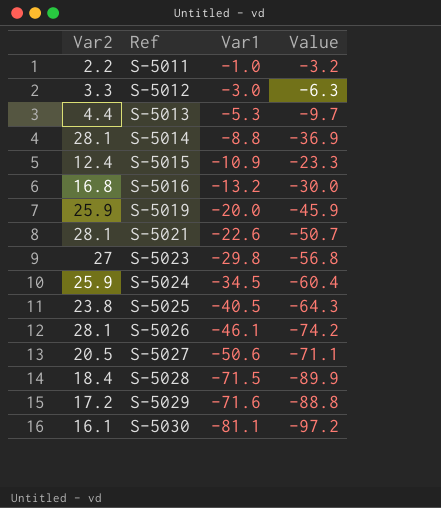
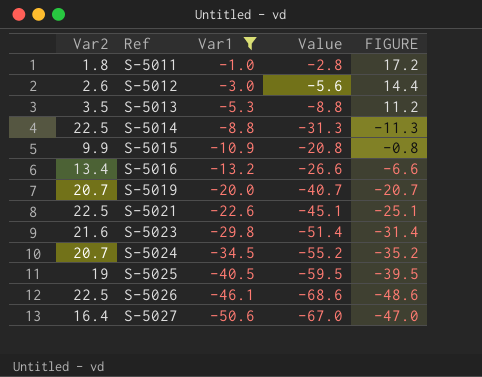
filter: none -> Var1 >= -50.6
column FIGURE | formula: none -> [Value] + 20
S-5011 | Var2: 2.2 -> 1.8
S-5011 | Value: -3.2 -> -2.8
S-5012 | Var2: 3.3 -> 2.6
S-5012 | Value: -6.3 -> -5.6
S-5013 | Var2: 4.4 -> 3.5
S-5013 | Value: -9.7 -> -8.8
S-5014 | Var2: 28.1 -> 22.5
S-5014 | Value: -36.9 -> -31.3
S-5015 | Var2: 12.4 -> 9.9
S-5015 | Value: -23.3 -> -20.8
S-5016 | Var2: 16.8 -> 13.4
S-5016 | Value: -30.0 -> -26.6
S-5019 | Var2: 25.9 -> 20.7
S-5019 | Value: -45.9 -> -40.7
S-5021 | Var2: 28.1 -> 22.5
S-5021 | Value: -50.7 -> -45.1
S-5023 | Var2: 27 -> 21.6
S-5023 | Value: -56.8 -> -51.4
S-5024 | Var2: 25.9 -> 20.7
S-5024 | Value: -60.4 -> -55.2
S-5025 | Var2: 23.8 -> 19
S-5025 | Value: -64.3 -> -59.5
S-5026 | Var2: 28.1 -> 22.5
S-5026 | Value: -74.2 -> -68.6
S-5027 | Var2: 20.5 -> 16.4
S-5027 | Value: -71.1 -> -67.0

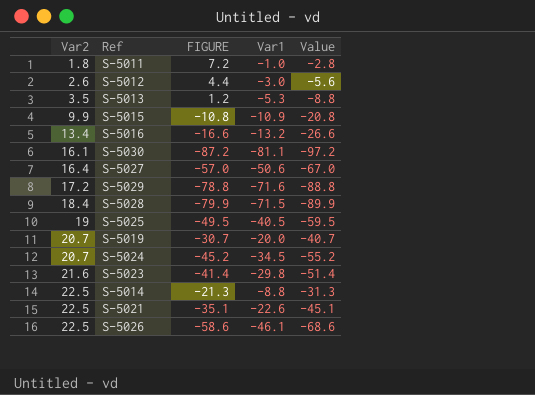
filter: Var1 >= -50.6 -> none
row order: Ref ascending -> Var2 ascending
column FIGURE | formula: [Value] + 20 -> [Value] + 10
column FIGURE | position: 5 -> 3

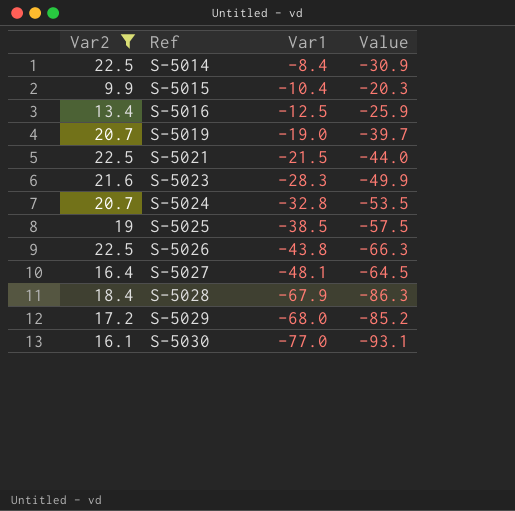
filter: none -> Var2 >= 9.9
row order: Var2 ascending -> Ref ascending
column FIGURE | formula: [Value] + 10 -> none
S-5014 | Var1: -8.8 -> -8.4
S-5014 | Value: -31.3 -> -30.9
S-5015 | Var1: -10.9 -> -10.4
S-5015 | Value: -20.8 -> -20.3
S-5016 | Var1: -13.2 -> -12.5
S-5016 | Value: -26.6 -> -25.9
S-5019 | Var1: -20.0 -> -19.0
S-5019 | Value: -40.7 -> -39.7
S-5021 | Var1: -22.6 -> -21.5
S-5021 | Value: -45.1 -> -44.0
S-5023 | Var1: -29.8 -> -28.3
S-5023 | Value: -51.4 -> -49.9
S-5024 | Var1: -34.5 -> -32.8
S-5024 | Value: -55.2 -> -53.5
S-5025 | Var1: -40.5 -> -38.5
S-5025 | Value: -59.5 -> -57.5
S-5026 | Var1: -46.1 -> -43.8
S-5026 | Value: -68.6 -> -66.3
S-5027 | Var1: -50.6 -> -48.1
S-5027 | Value: -67.0 -> -64.5
S-5028 | Var1: -71.5 -> -67.9
S-5028 | Value: -89.9 -> -86.3
S-5029 | Var1: -71.6 -> -68.0
S-5029 | Value: -88.8 -> -85.2
S-5030 | Var1: -81.1 -> -77.0
S-5030 | Value: -97.2 -> -93.1

